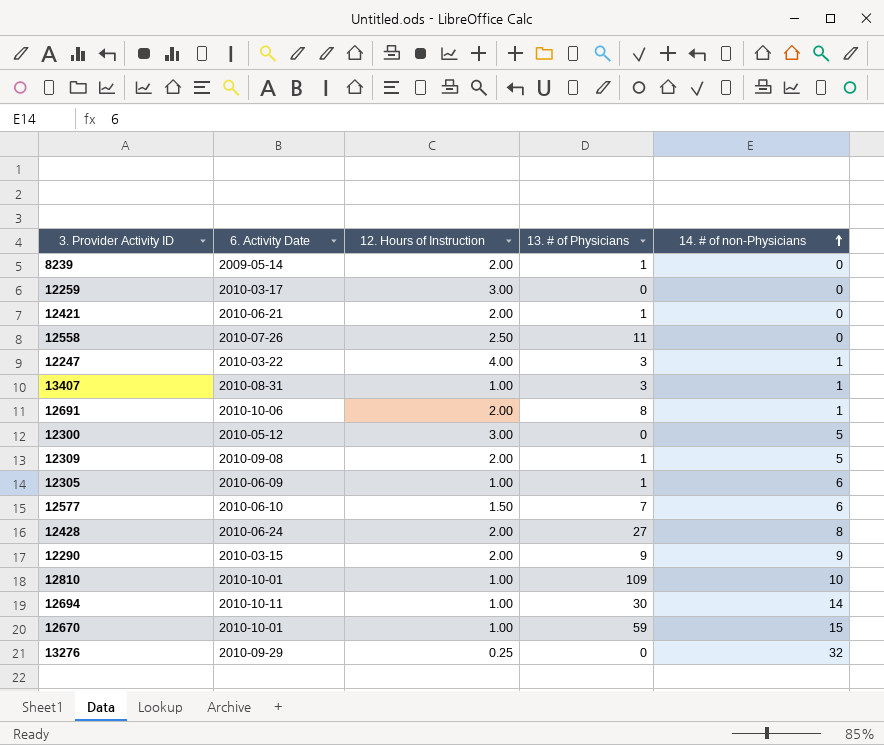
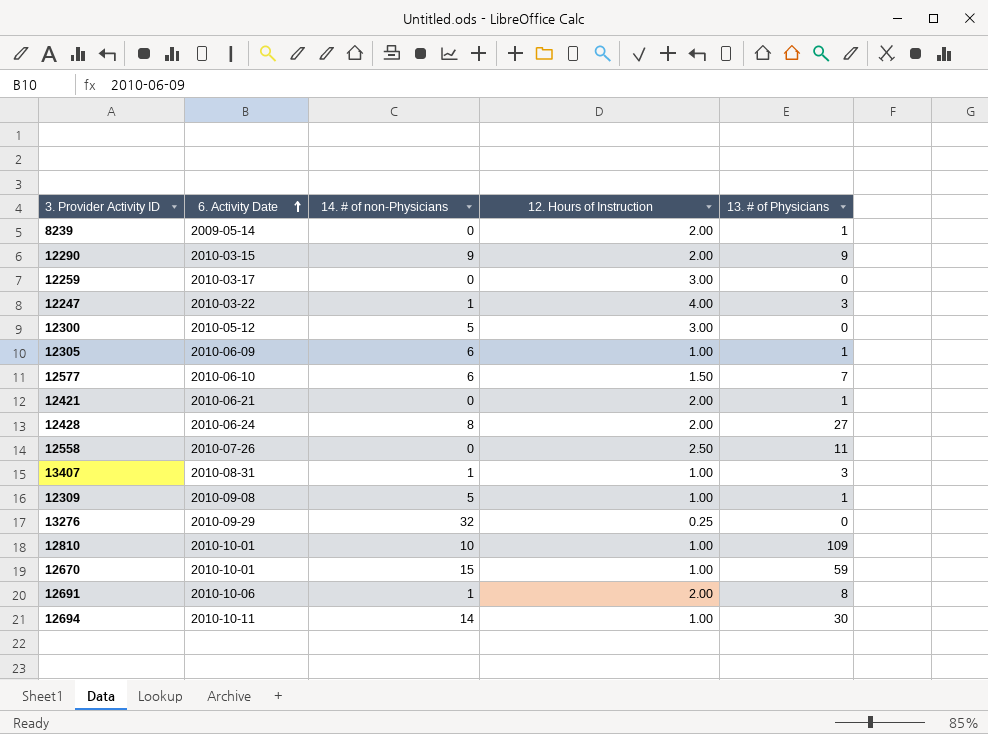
row order: 14. # of non-Physicians ascending -> 6. Activity Date ascending
column 14. # of non-Physicians | position: 5 -> 3
12309 | 12. Hours of Instruction: 2.00 -> 1.00

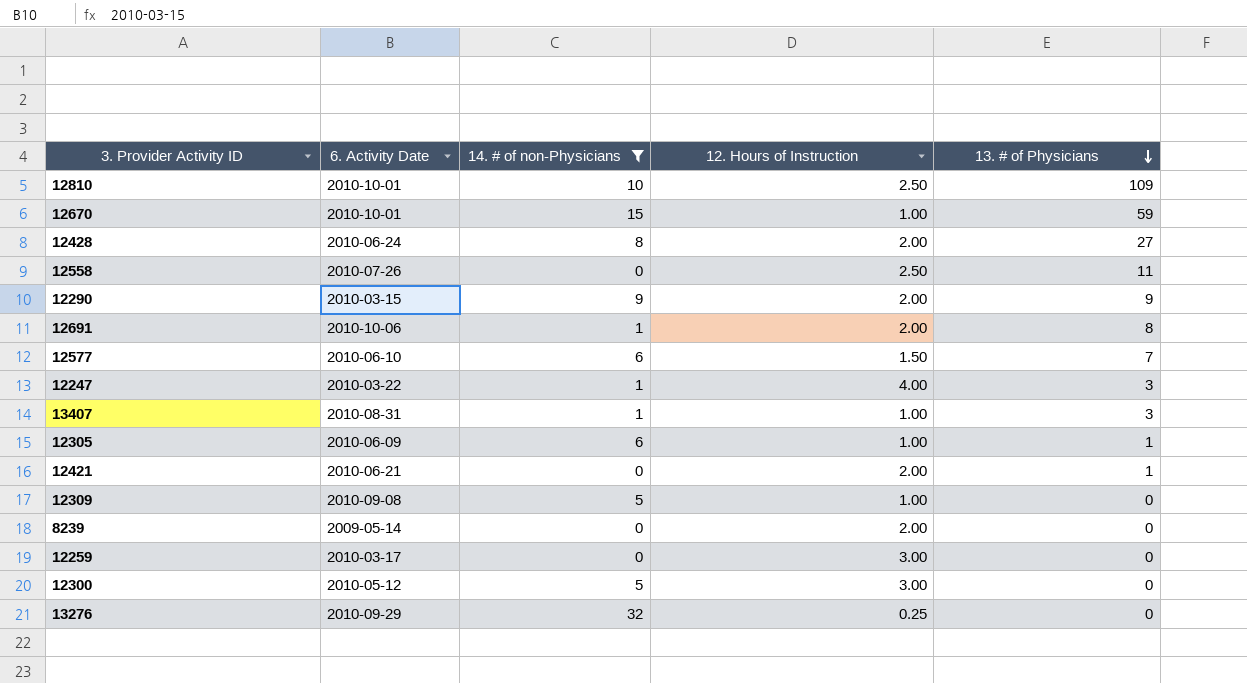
filter: none -> 14. # of non-Physicians != 14
row order: 6. Activity Date ascending -> 13. # of Physicians descending
12810 | 12. Hours of Instruction: 1.00 -> 2.50
12309 | 13. # of Physicians: 1 -> 0
8239 | 13. # of Physicians: 1 -> 0

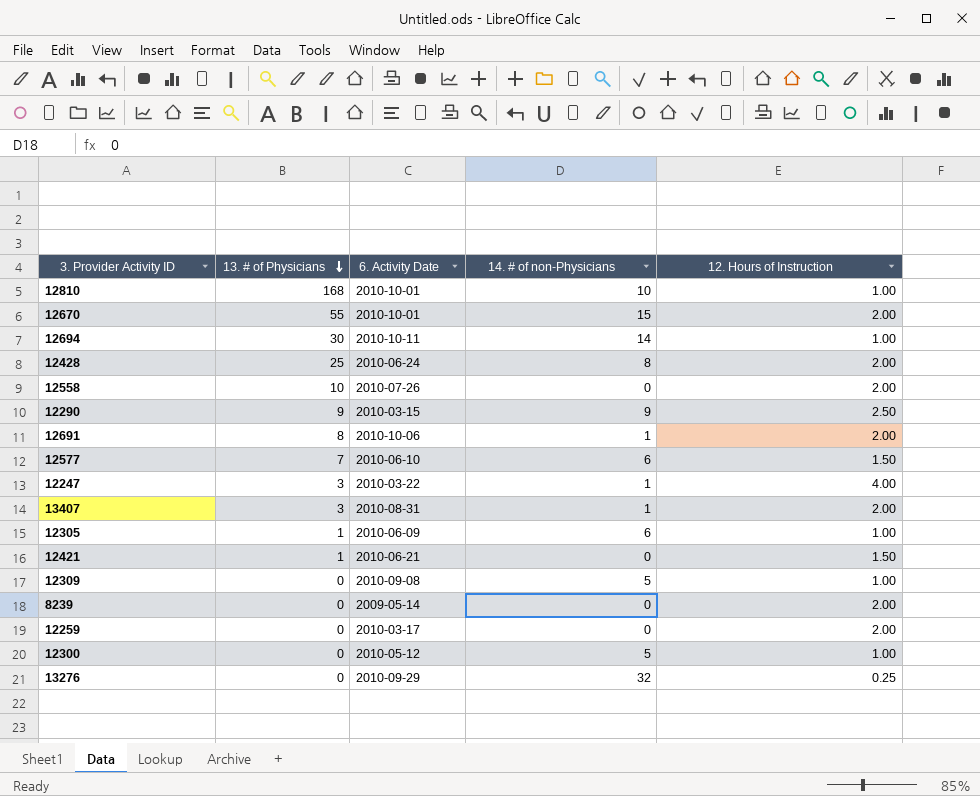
filter: 14. # of non-Physicians != 14 -> none
column 13. # of Physicians | position: 5 -> 2
12810 | 13. # of Physicians: 109 -> 168
12810 | 12. Hours of Instruction: 2.50 -> 1.00
12670 | 13. # of Physicians: 59 -> 55
12670 | 12. Hours of Instruction: 1.00 -> 2.00
12428 | 13. # of Physicians: 27 -> 25
12558 | 13. # of Physicians: 11 -> 10
12558 | 12. Hours of Instruction: 2.50 -> 2.00
12290 | 12. Hours of Instruction: 2.00 -> 2.50
13407 | 12. Hours of Instruction: 1.00 -> 2.00
12421 | 12. Hours of Instruction: 2.00 -> 1.50
12259 | 12. Hours of Instruction: 3.00 -> 2.00
12300 | 12. Hours of Instruction: 3.00 -> 1.00

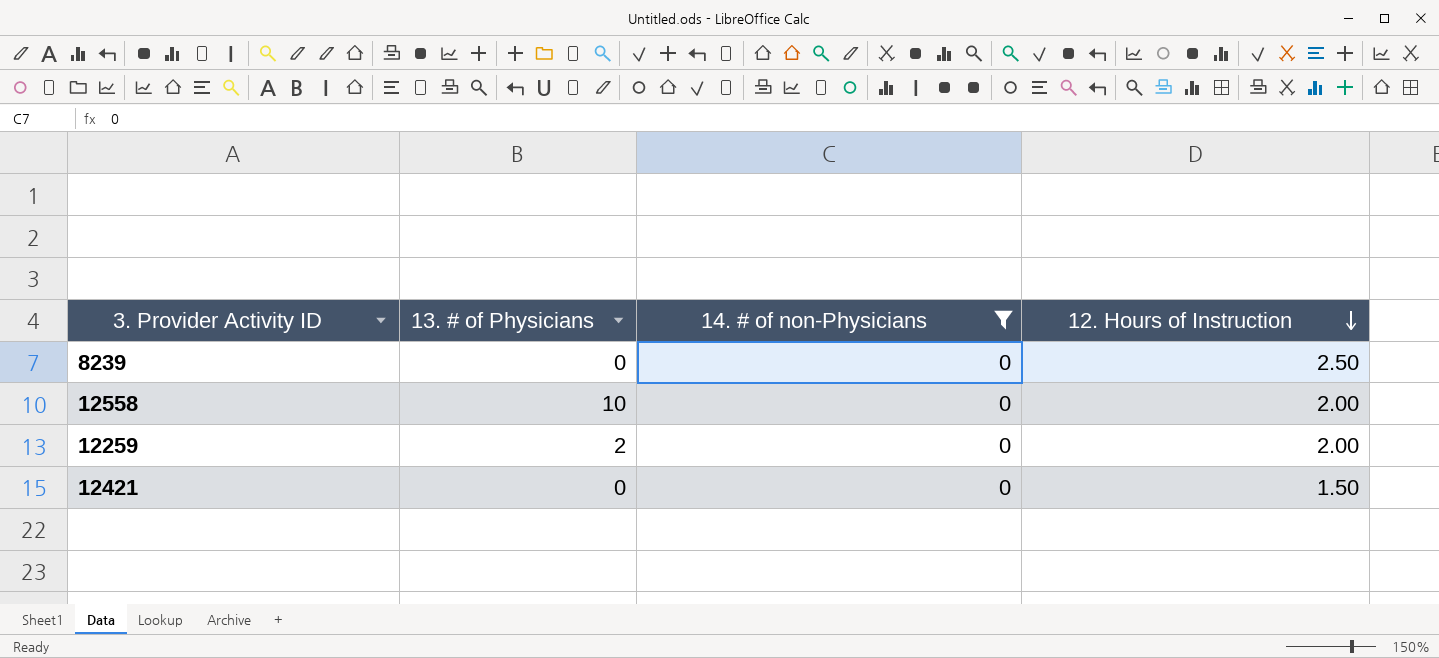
filter: none -> 14. # of non-Physicians = 0
row order: 13. # of Physicians descending -> 12. Hours of Instruction descending
column 6. Activity Date | position: 3 -> none
8239 | 12. Hours of Instruction: 2.00 -> 2.50
12259 | 13. # of Physicians: 0 -> 2
12421 | 13. # of Physicians: 1 -> 0

